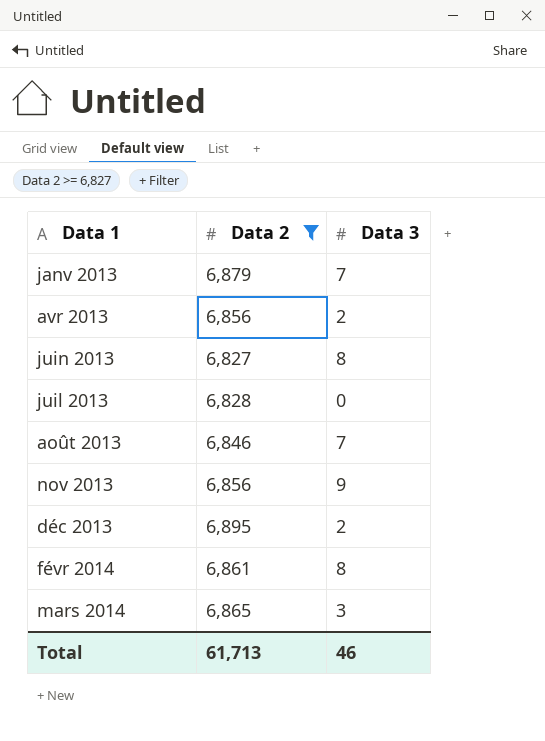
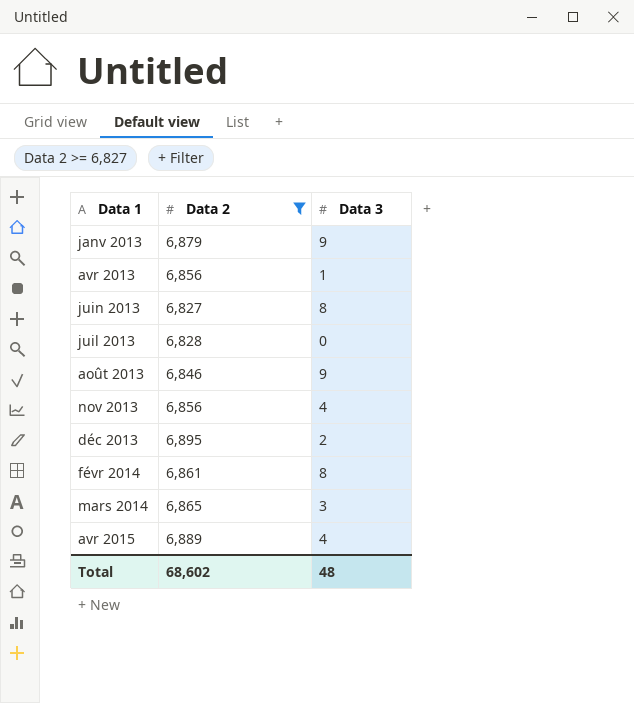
janv 2013 | Data 3: 7 -> 9
avr 2013 | Data 3: 2 -> 1
août 2013 | Data 3: 7 -> 9
nov 2013 | Data 3: 9 -> 4
row avr 2015: none -> 6,889 | 4
Total | Data 2: 61,713 -> 68,602
Total | Data 3: 46 -> 48

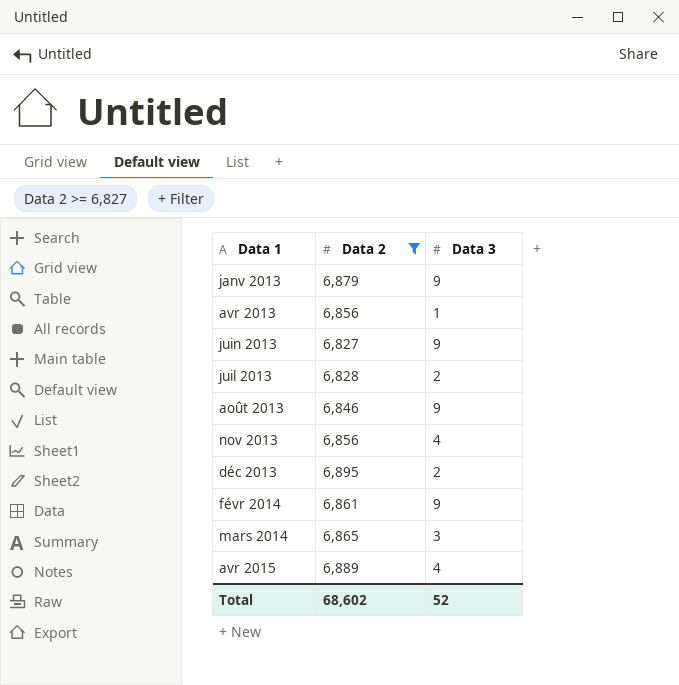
juin 2013 | Data 3: 8 -> 9
juil 2013 | Data 3: 0 -> 2
févr 2014 | Data 3: 8 -> 9
Total | Data 3: 48 -> 52

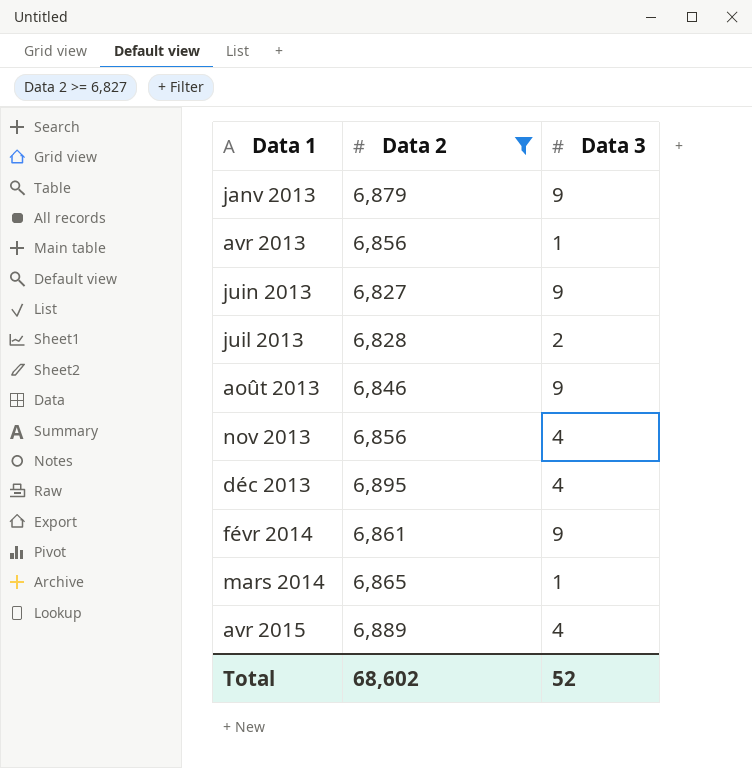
déc 2013 | Data 3: 2 -> 4
mars 2014 | Data 3: 3 -> 1

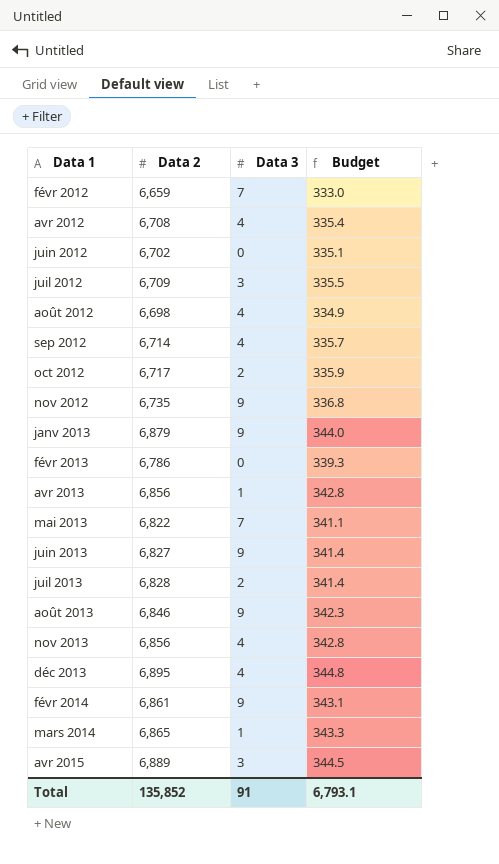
filter: Data 2 >= 6,827 -> none
column Budget | formula: none -> [Data 2] * 0.05
avr 2015 | Data 3: 4 -> 3
Total | Data 2: 68,602 -> 135,852
Total | Data 3: 52 -> 91

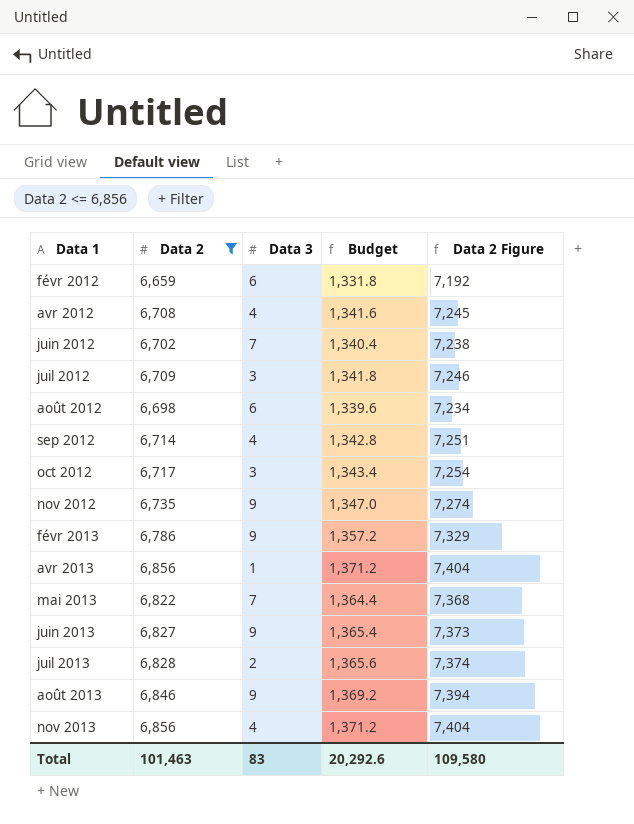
filter: none -> Data 2 <= 6,856
column Budget | formula: [Data 2] * 0.05 -> [Data 2] * 0.2
column Data 2 Figure | formula: none -> [Data 2] * 1.08
févr 2012 | Data 3: 7 -> 6
juin 2012 | Data 3: 0 -> 7
août 2012 | Data 3: 4 -> 6
oct 2012 | Data 3: 2 -> 3
févr 2013 | Data 3: 0 -> 9
Total | Data 2: 135,852 -> 101,463
Total | Data 3: 91 -> 83
Total | Budget: 6,793.1 -> 20,292.6

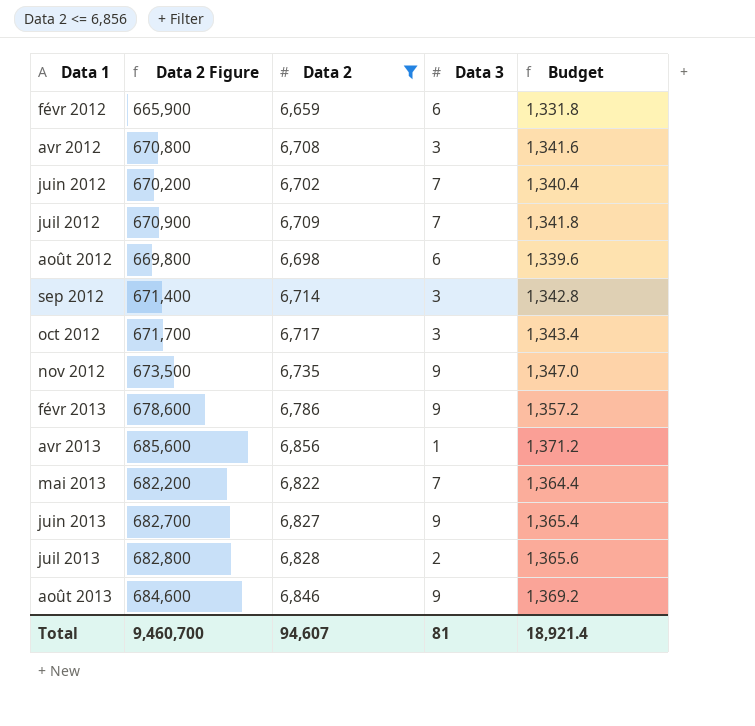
column Data 2 Figure | formula: [Data 2] * 1.08 -> [Data 2] * 100
column Data 2 Figure | position: 5 -> 2
row nov 2013: 6,856 | 4 | 1,371.2 | 7,404 -> none
avr 2012 | Data 3: 4 -> 3
juil 2012 | Data 3: 3 -> 7
sep 2012 | Data 3: 4 -> 3
Total | Data 2 Figure: 109,580 -> 9,460,700
Total | Data 2: 101,463 -> 94,607
Total | Data 3: 83 -> 81
Total | Budget: 20,292.6 -> 18,921.4

